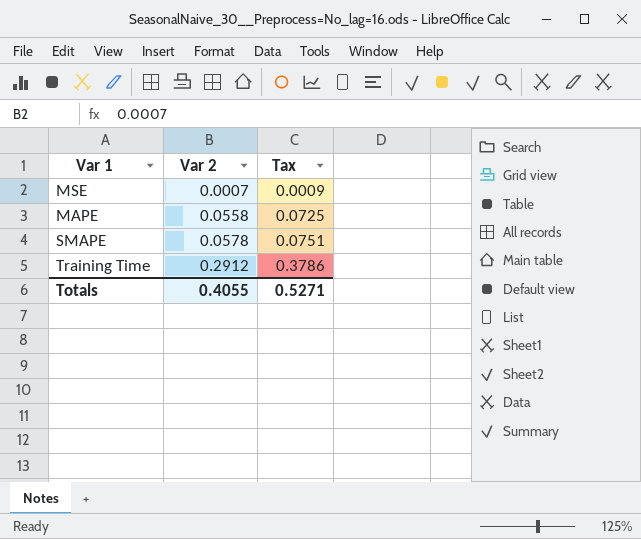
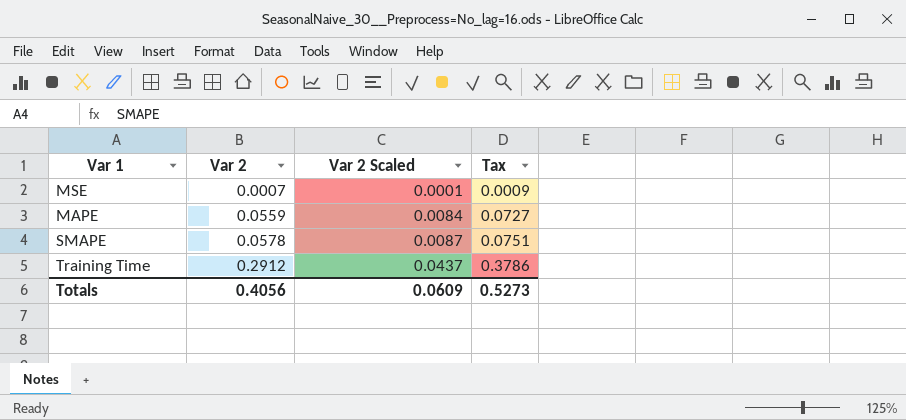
column Var 2 Scaled | formula: none -> [Var 2] * 0.15
MAPE | Var 2: 0.0558 -> 0.0559
MAPE | Tax: 0.0725 -> 0.0727
Totals | Var 2: 0.4055 -> 0.4056
Totals | Tax: 0.5271 -> 0.5273

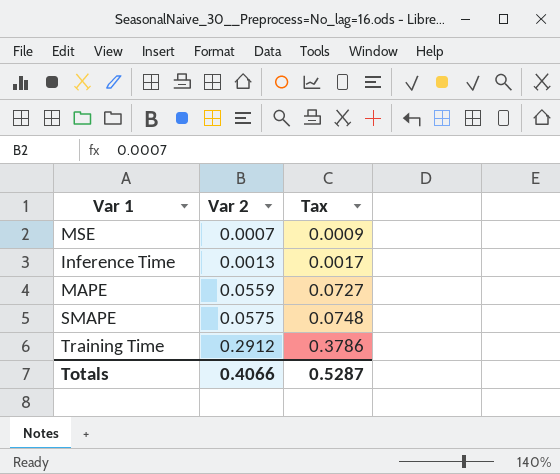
column Var 2 Scaled | formula: [Var 2] * 0.15 -> none
row Inference Time: none -> 0.0013 | 0.0017
SMAPE | Var 2: 0.0578 -> 0.0575
SMAPE | Tax: 0.0751 -> 0.0748
Totals | Var 2: 0.4056 -> 0.4066
Totals | Tax: 0.5273 -> 0.5287

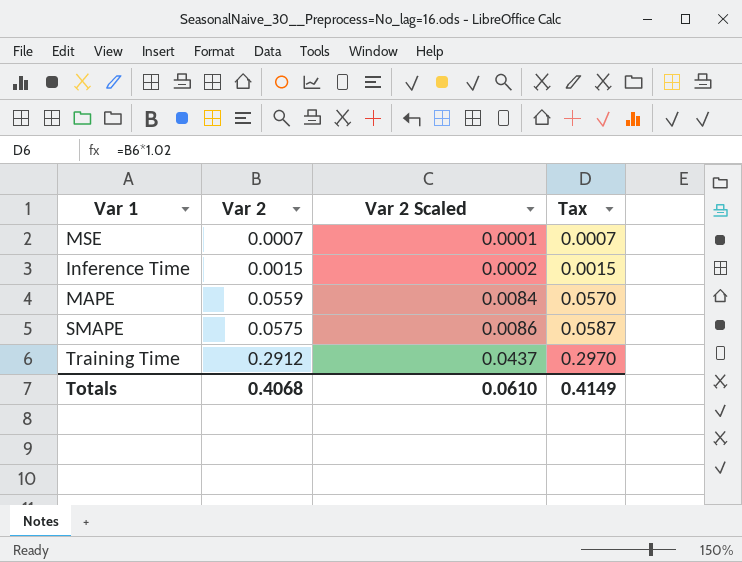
column Var 2 Scaled | formula: none -> [Var 2] * 0.15
column Tax | formula: [Var 2] * 1.3 -> [Var 2] * 1.02
Inference Time | Var 2: 0.0013 -> 0.0015
Totals | Var 2: 0.4066 -> 0.4068
Totals | Tax: 0.5287 -> 0.4149

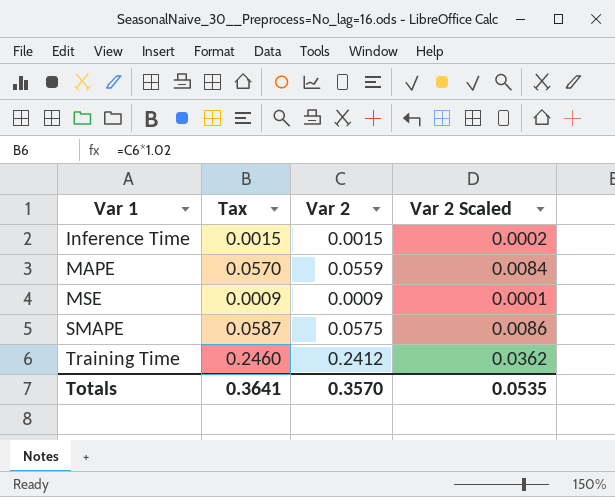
row order: Var 2 ascending -> Var 1 ascending
column Tax | position: 4 -> 2
MSE | Tax: 0.0007 -> 0.0009
MSE | Var 2: 0.0007 -> 0.0009
Training Time | Tax: 0.2970 -> 0.2460
Training Time | Var 2: 0.2912 -> 0.2412
Training Time | Var 2 Scaled: 0.0437 -> 0.0362
Totals | Tax: 0.4149 -> 0.3641
Totals | Var 2: 0.4068 -> 0.3570
Totals | Var 2 Scaled: 0.0610 -> 0.0535

